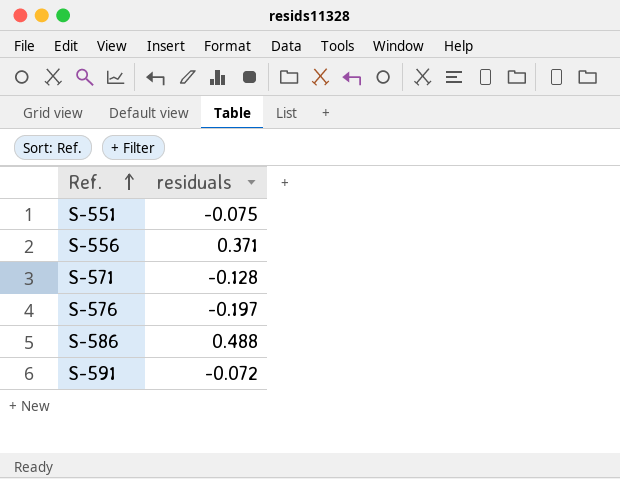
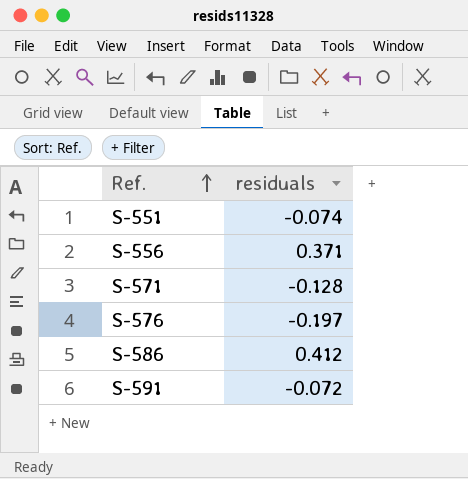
S-551 | residuals: -0.075 -> -0.074
S-586 | residuals: 0.488 -> 0.412

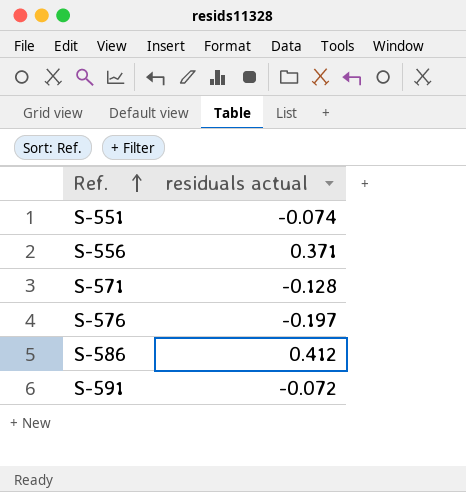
column name: residuals -> residuals actual

